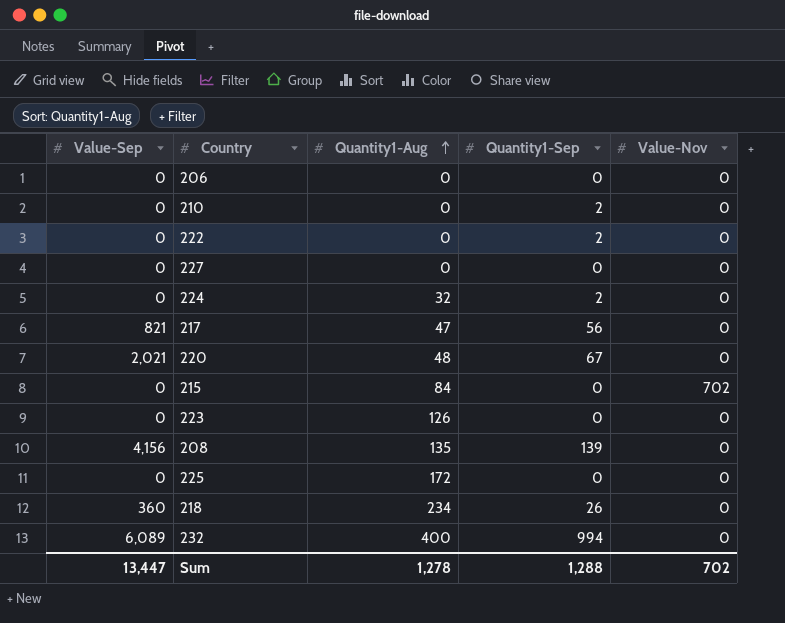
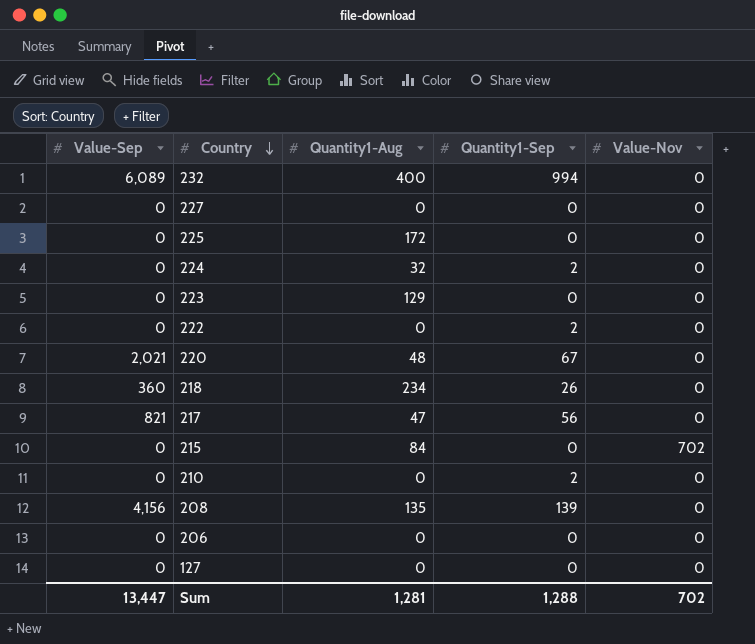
row order: Quantity1-Aug ascending -> Country descending
223 | Quantity1-Aug: 126 -> 129
row 127: none -> 0 | 0 | 0 | 0
Sum | Quantity1-Aug: 1,278 -> 1,281

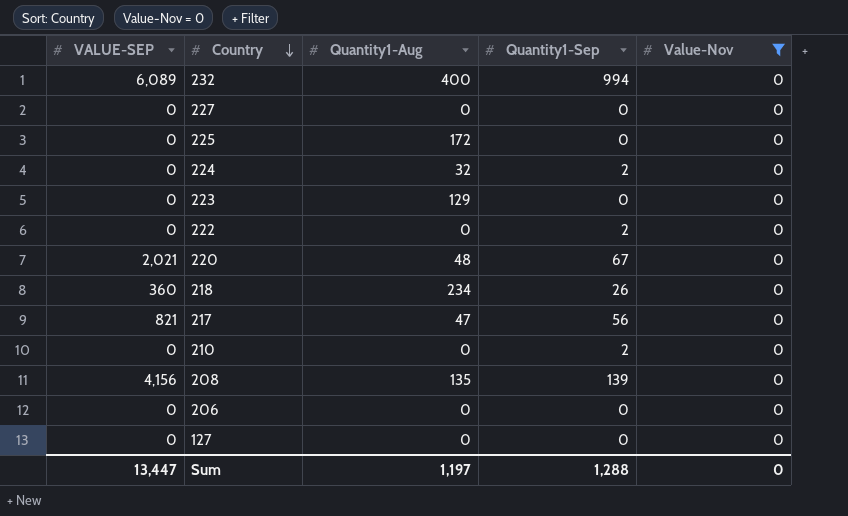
filter: none -> Value-Nov = 0
column name: Value-Sep -> VALUE-SEP
Sum | Quantity1-Aug: 1,281 -> 1,197
Sum | Value-Nov: 702 -> 0

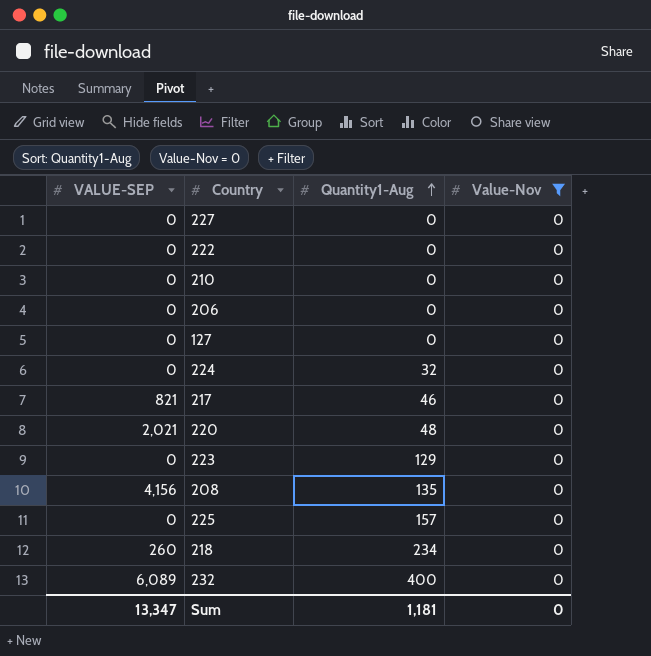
row order: Country descending -> Quantity1-Aug ascending
column Quantity1-Sep | position: 4 -> none
217 | Quantity1-Aug: 47 -> 46
225 | Quantity1-Aug: 172 -> 157
218 | VALUE-SEP: 360 -> 260
Sum | VALUE-SEP: 13,447 -> 13,347
Sum | Quantity1-Aug: 1,197 -> 1,181

